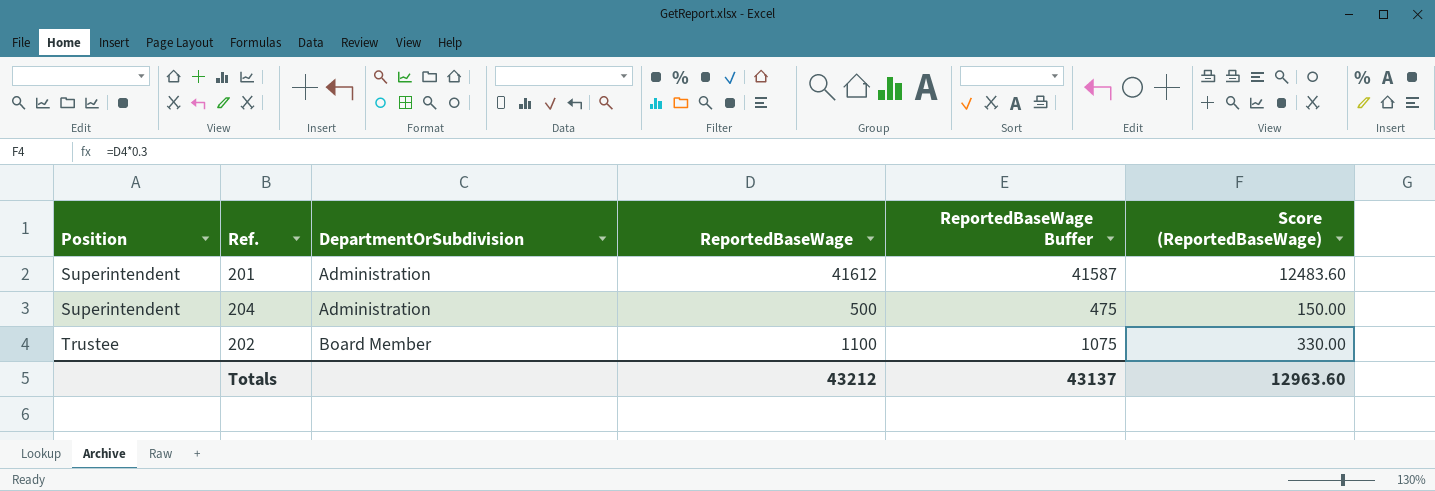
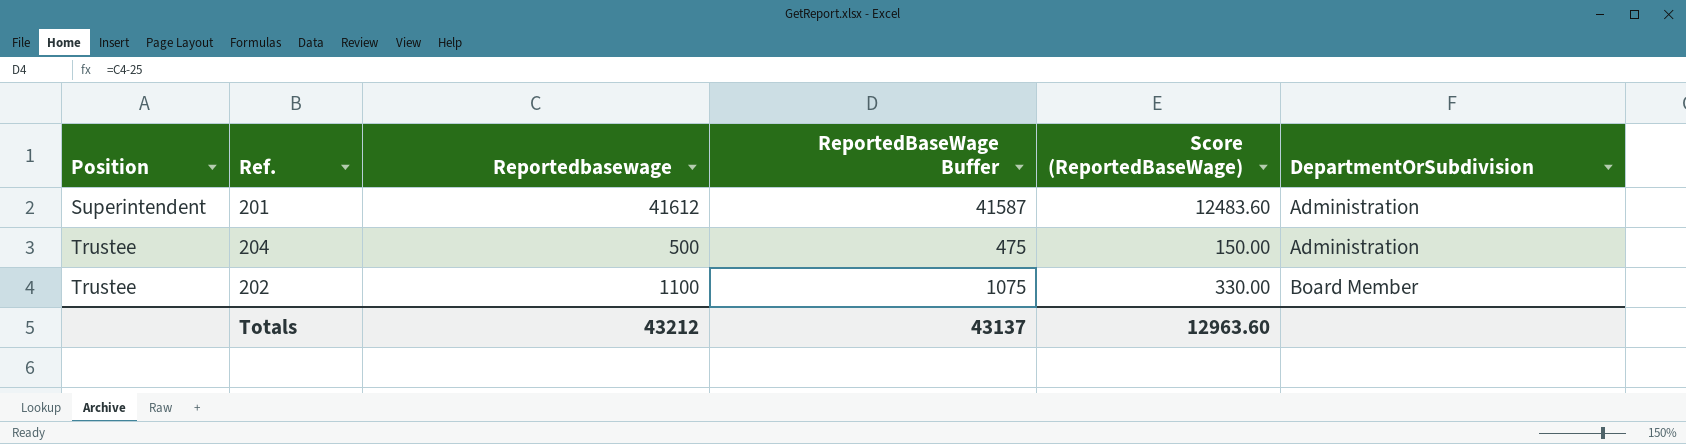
column name: ReportedBaseWage -> Reportedbasewage
column DepartmentOrSubdivision | position: 3 -> 6
204 | Position: Superintendent -> Trustee

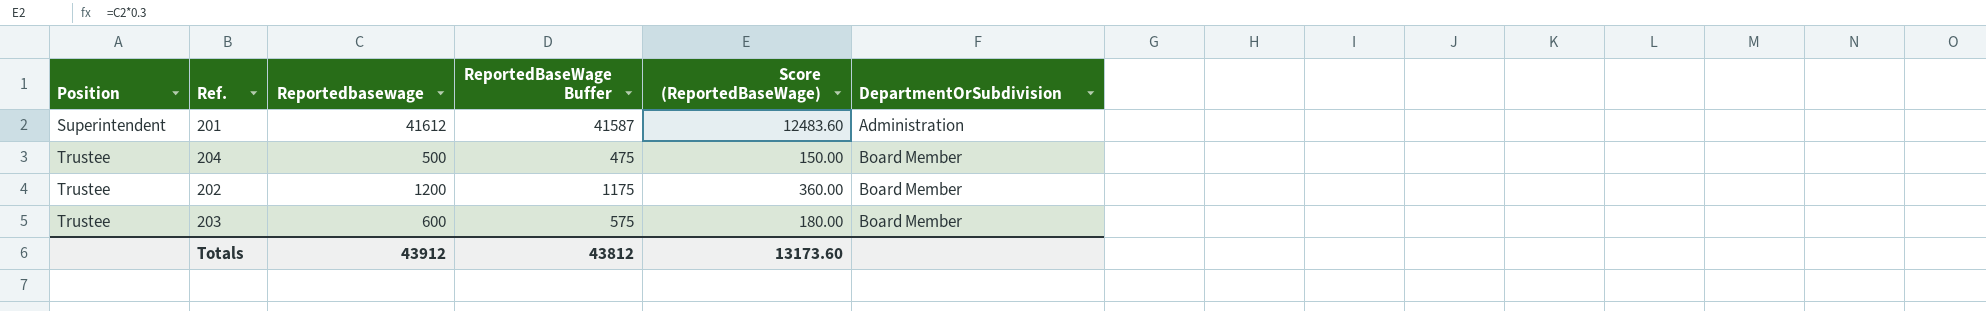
204 | DepartmentOrSubdivision: Administration -> Board Member
202 | Reportedbasewage: 1100 -> 1200
202 | ReportedBaseWage Buffer: 1075 -> 1175
202 | Score (ReportedBaseWage): 330.00 -> 360.00
row 203: none -> Trustee | 600 | 575 | 180.00 | Board Member
Totals | Reportedbasewage: 43212 -> 43912
Totals | ReportedBaseWage Buffer: 43137 -> 43812
Totals | Score (ReportedBaseWage): 12963.60 -> 13173.60

